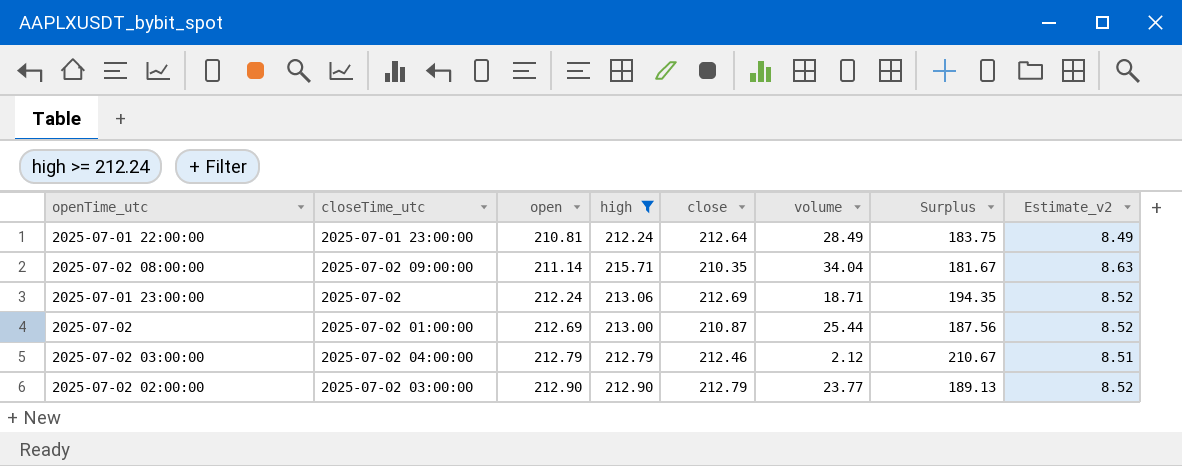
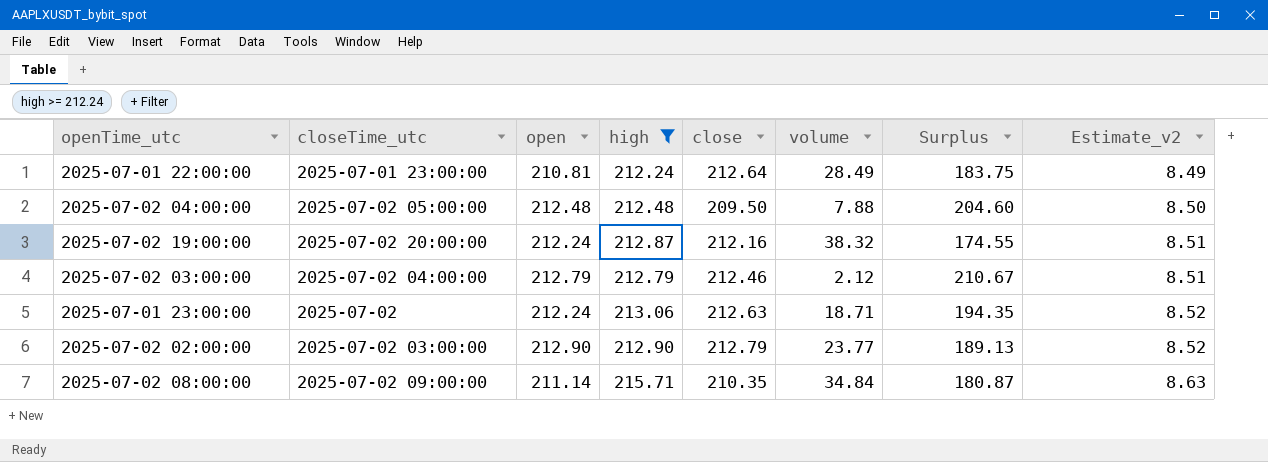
row order: open ascending -> Estimate_v2 ascending
row 2025-07-02: 2025-07-02 01:00:00 | 212.69 | 213.00 | 210.87 | 25.44 | 187.56 | 8.52 -> none
row 2025-07-02 04:00:00: none -> 2025-07-02 05:00:00 | 212.48 | 212.48 | 209.50 | 7.88 | 204.60 | 8.50
row 2025-07-02 19:00:00: none -> 2025-07-02 20:00:00 | 212.24 | 212.87 | 212.16 | 38.32 | 174.55 | 8.51
2025-07-01 23:00:00 | close: 212.69 -> 212.63
2025-07-02 08:00:00 | volume: 34.04 -> 34.84
2025-07-02 08:00:00 | Surplus: 181.67 -> 180.87

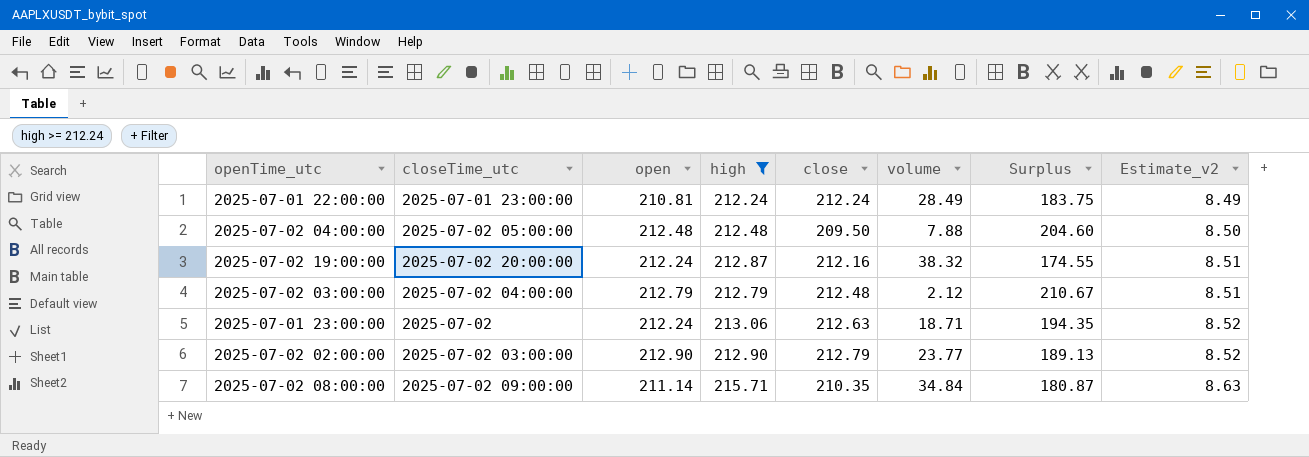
2025-07-01 22:00:00 | close: 212.64 -> 212.24
2025-07-02 03:00:00 | close: 212.46 -> 212.48

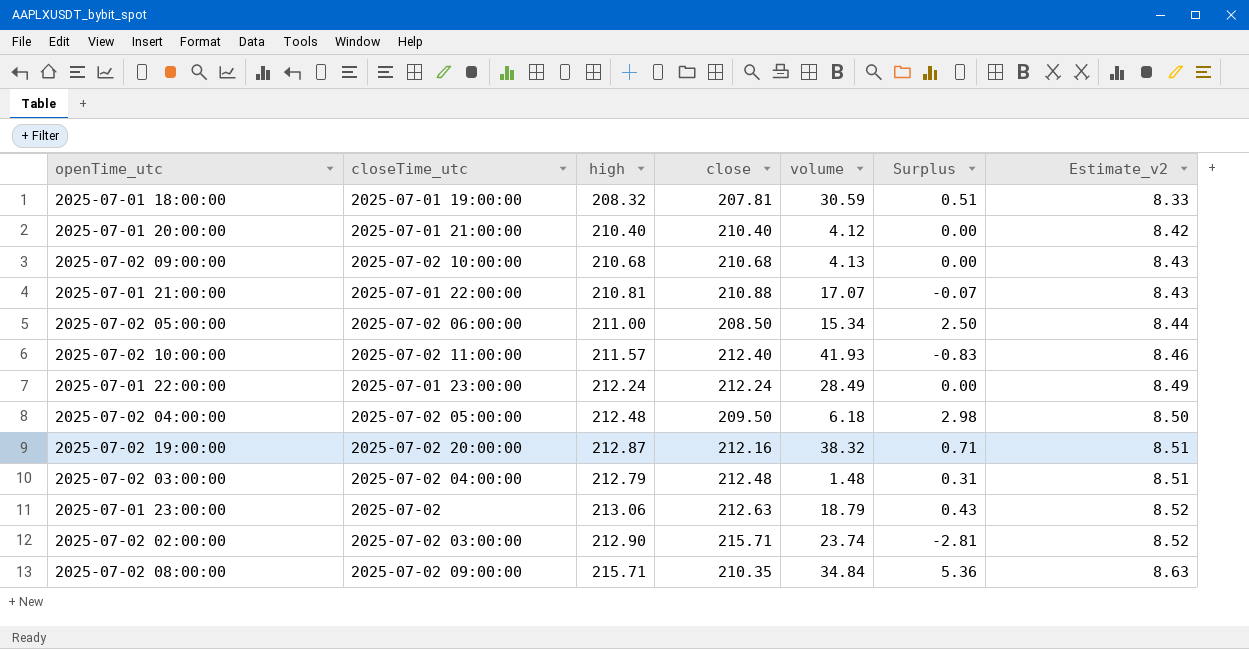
filter: high >= 212.24 -> none
column open | position: 3 -> none
column Surplus | formula: [high] - [volume] -> [high] - [close]
2025-07-02 04:00:00 | volume: 7.88 -> 6.18
2025-07-02 03:00:00 | volume: 2.12 -> 1.48
2025-07-01 23:00:00 | volume: 18.71 -> 18.79
2025-07-02 02:00:00 | close: 212.79 -> 215.71
2025-07-02 02:00:00 | volume: 23.77 -> 23.74

